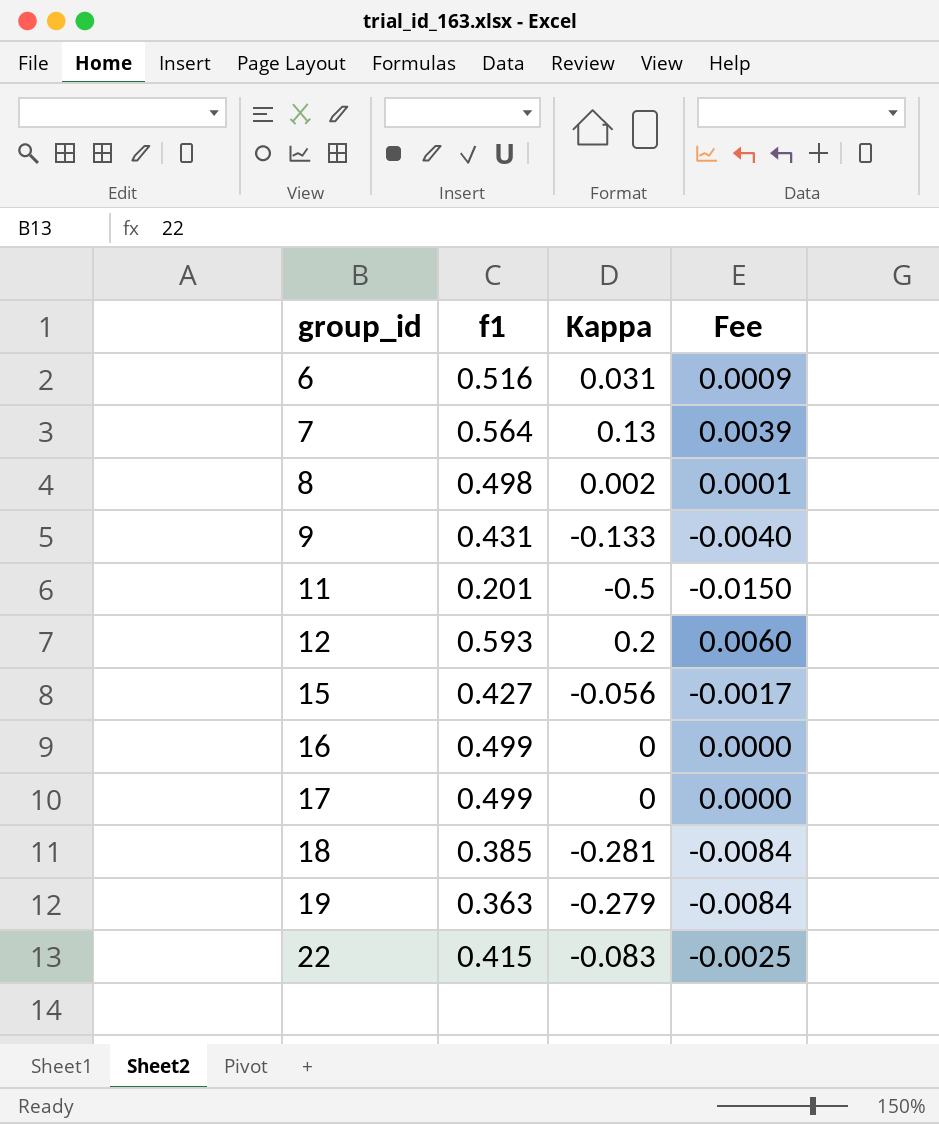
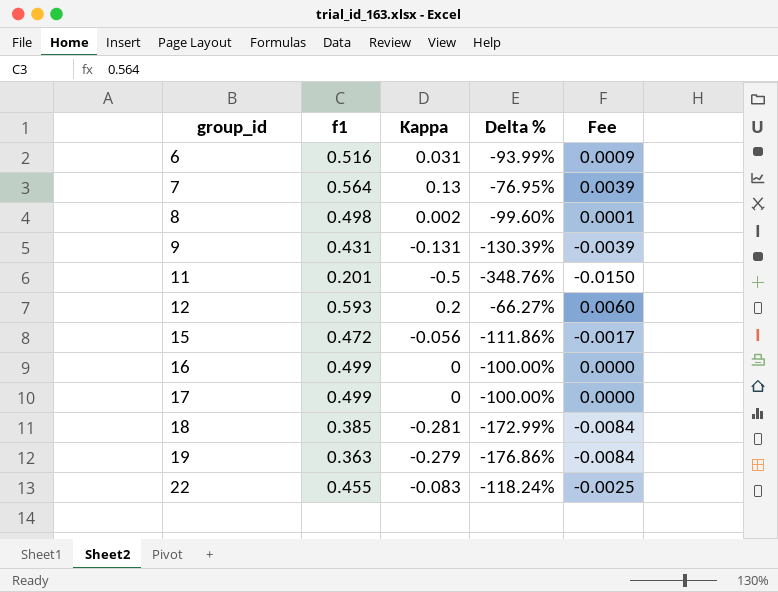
column Delta % | formula: none -> ([Kappa] - [f1]) / [f1]
9 | Kappa: -0.133 -> -0.131
9 | Fee: -0.0040 -> -0.0039
15 | f1: 0.427 -> 0.472
22 | f1: 0.415 -> 0.455

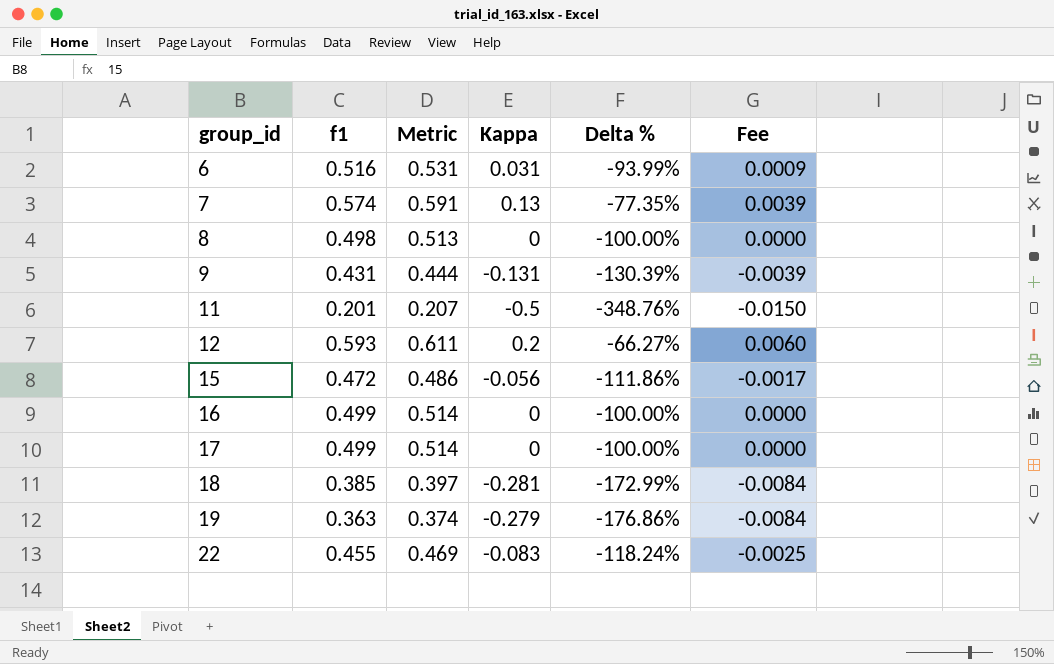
column Metric | formula: none -> [f1] * 1.03
7 | f1: 0.564 -> 0.574
7 | Delta %: -76.95% -> -77.35%
8 | Kappa: 0.002 -> 0
8 | Delta %: -99.60% -> -100.00%
8 | Fee: 0.0001 -> 0.0000

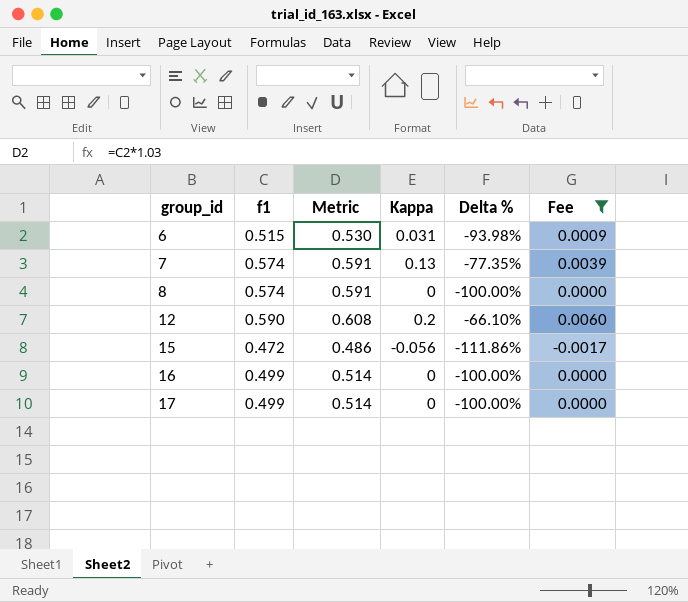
filter: none -> Fee >= -0.0017
6 | f1: 0.516 -> 0.515
6 | Metric: 0.531 -> 0.530
6 | Delta %: -93.99% -> -93.98%
8 | f1: 0.498 -> 0.574
8 | Metric: 0.513 -> 0.591
12 | f1: 0.593 -> 0.590
12 | Metric: 0.611 -> 0.608
12 | Delta %: -66.27% -> -66.10%

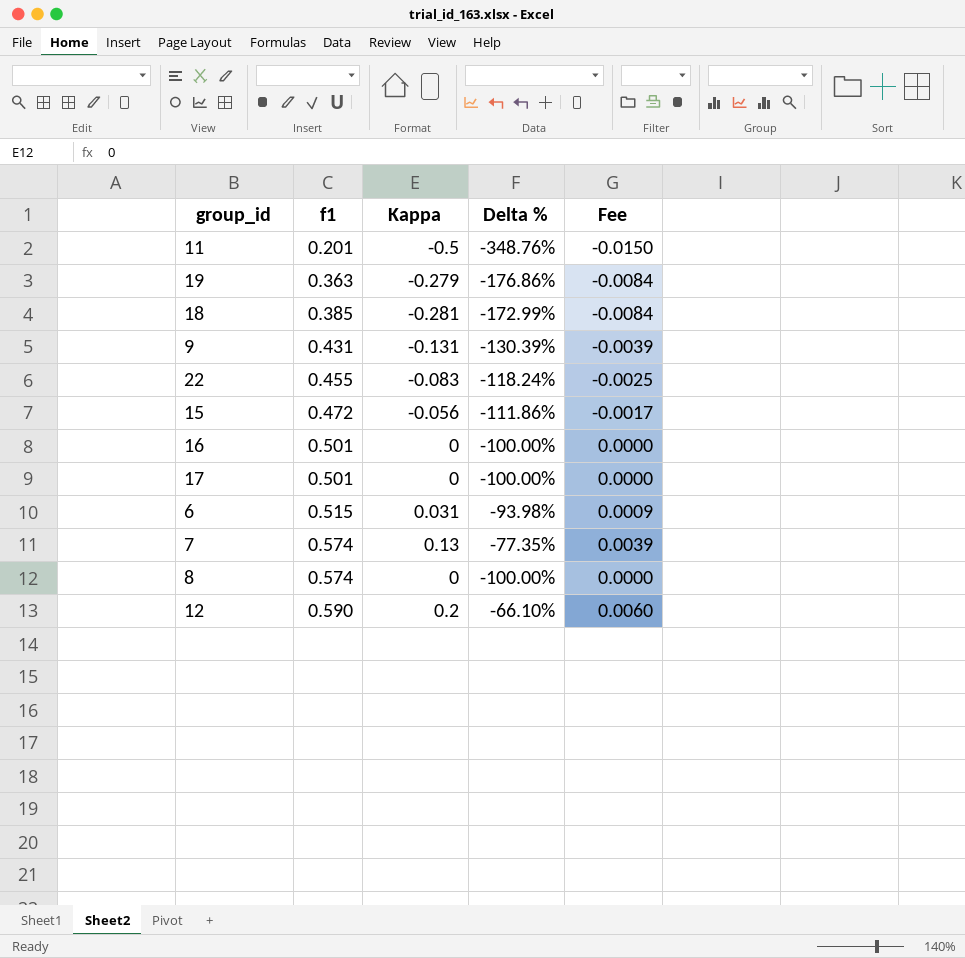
filter: Fee >= -0.0017 -> none
row order: group_id ascending -> f1 ascending
column Metric | formula: [f1] * 1.03 -> none
16 | f1: 0.499 -> 0.501
17 | f1: 0.499 -> 0.501

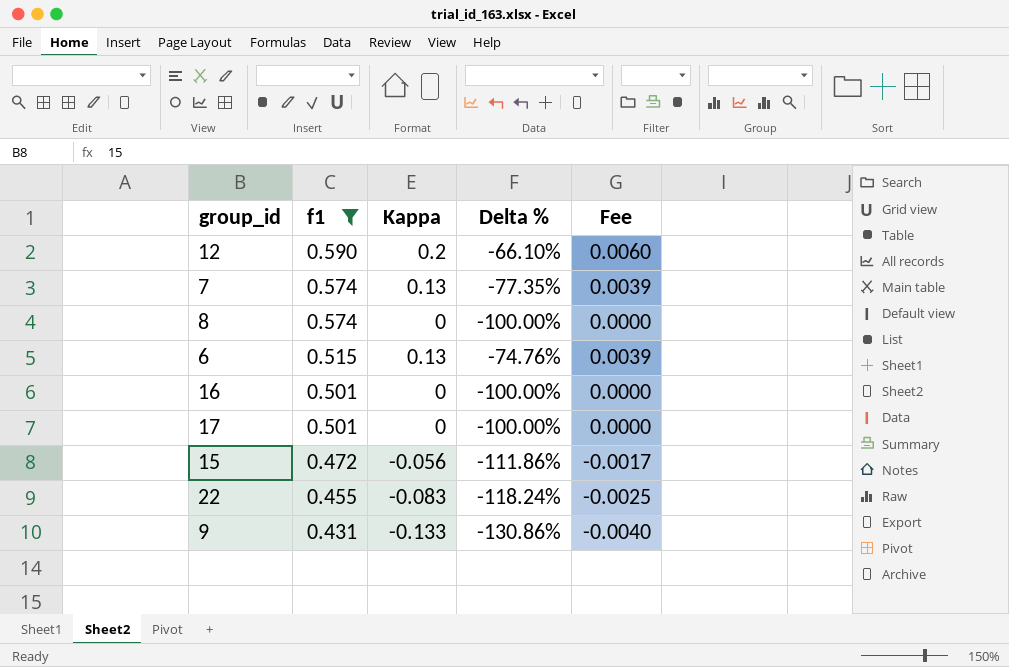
filter: none -> f1 >= 0.431
row order: f1 ascending -> f1 descending
6 | Kappa: 0.031 -> 0.13
6 | Delta %: -93.98% -> -74.76%
6 | Fee: 0.0009 -> 0.0039
9 | Kappa: -0.131 -> -0.133
9 | Delta %: -130.39% -> -130.86%
9 | Fee: -0.0039 -> -0.0040

